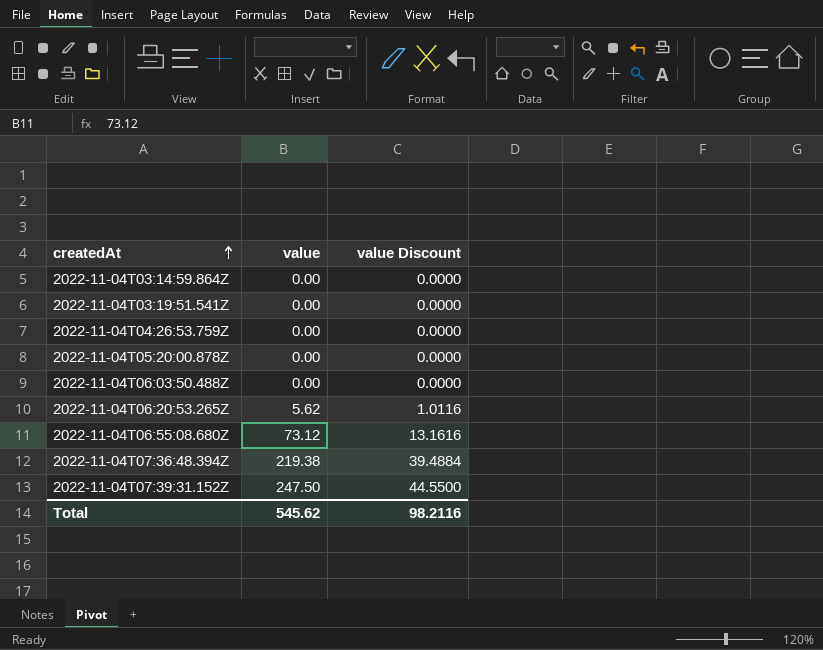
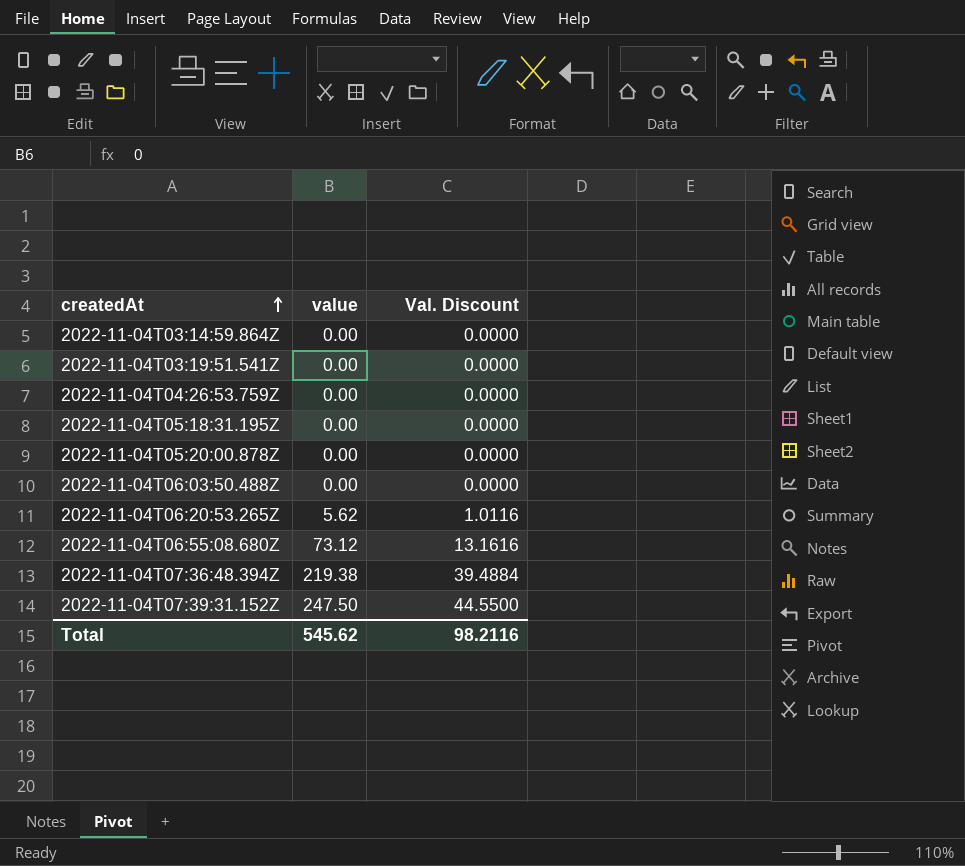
column name: value Discount -> Val. Discount
row 2022-11-04T05:18:31.195Z: none -> 0.00 | 0.0000

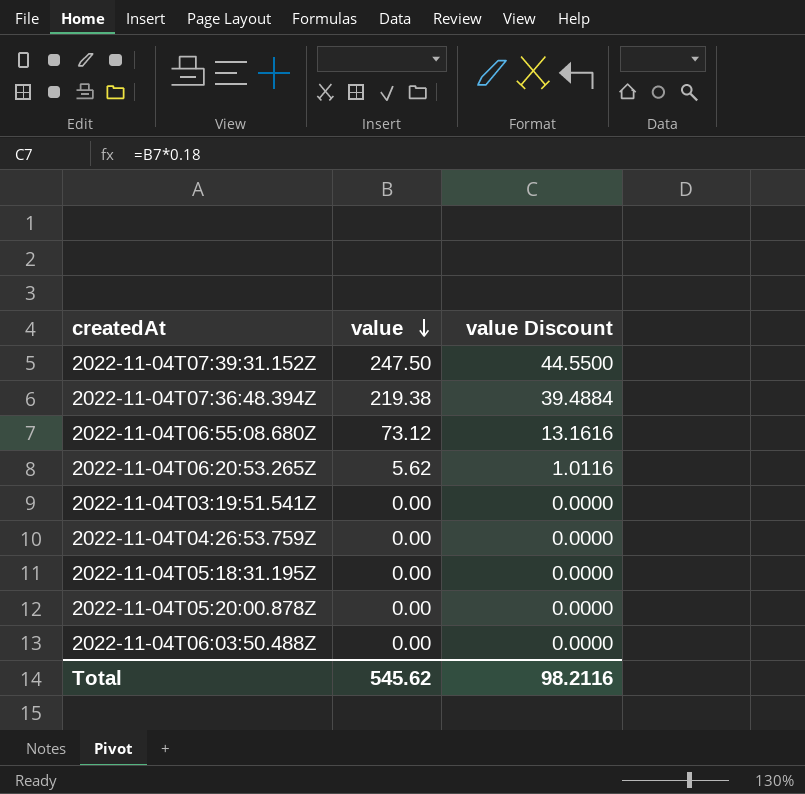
row order: createdAt ascending -> value descending
column name: Val. Discount -> value Discount
row 2022-11-04T03:14:59.864Z: 0.00 | 0.0000 -> none

